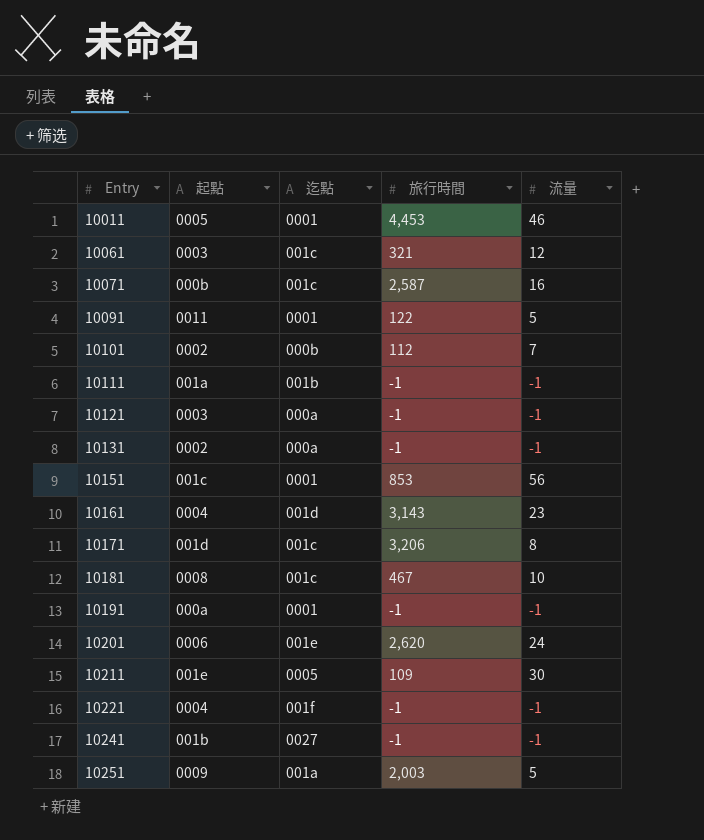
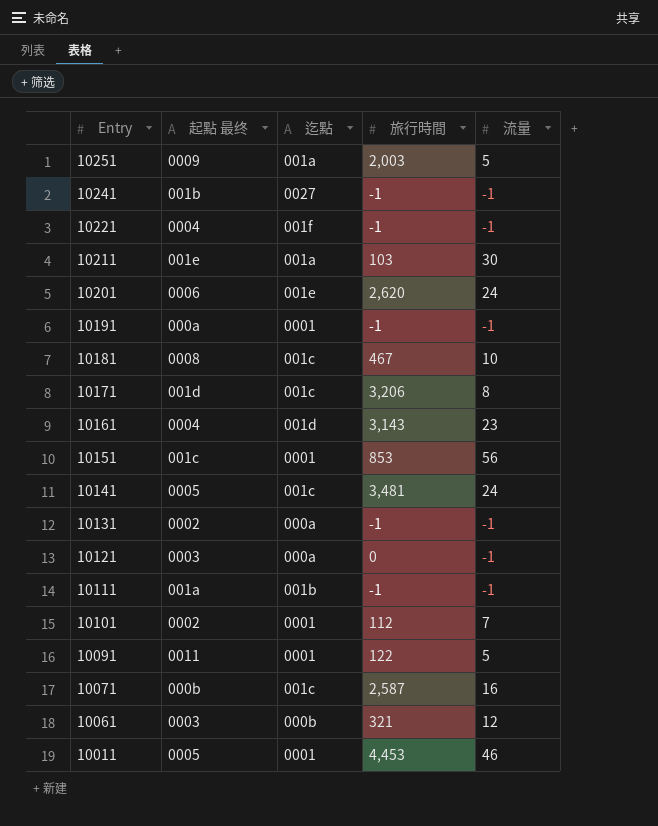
row order: Entry ascending -> Entry descending
column name: 起點 -> 起點 最终
10211 | 迄點: 0005 -> 001a
10211 | 旅行時間: 109 -> 103
row 10141: none -> 0005 | 001c | 3,481 | 24
10121 | 旅行時間: -1 -> 0
10101 | 迄點: 000b -> 0001
10061 | 迄點: 001c -> 000b

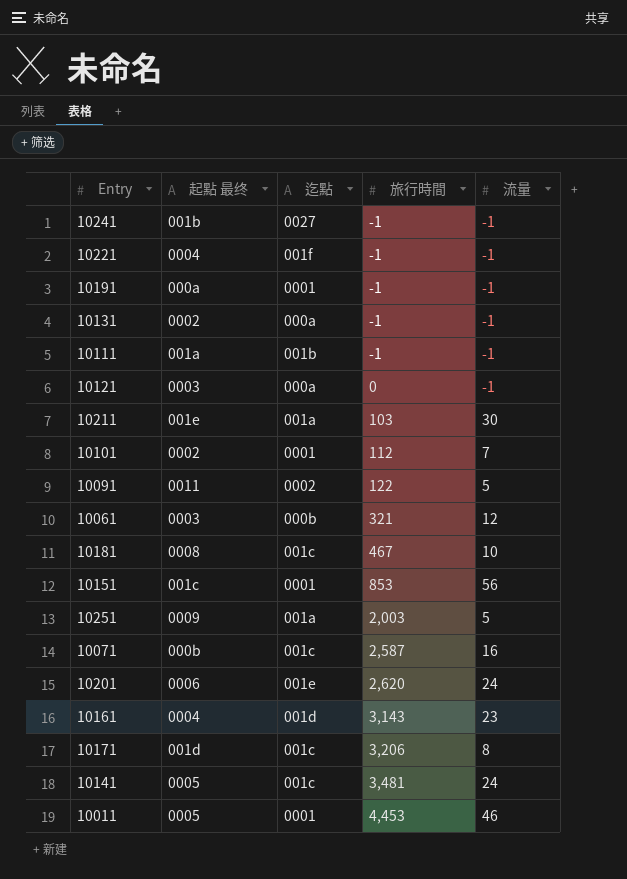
row order: Entry descending -> 旅行時間 ascending
10091 | 迄點: 0001 -> 0002

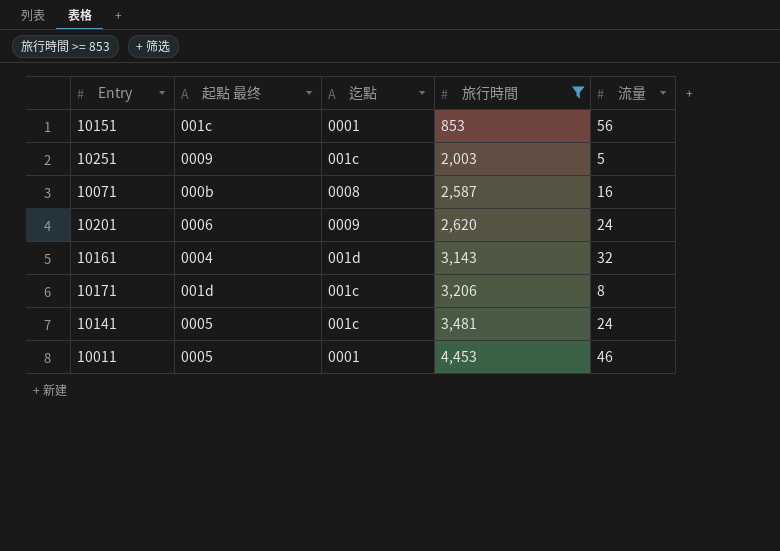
filter: none -> 旅行時間 >= 853
10251 | 迄點: 001a -> 001c
10071 | 迄點: 001c -> 0008
10201 | 迄點: 001e -> 0009
10161 | 流量: 23 -> 32

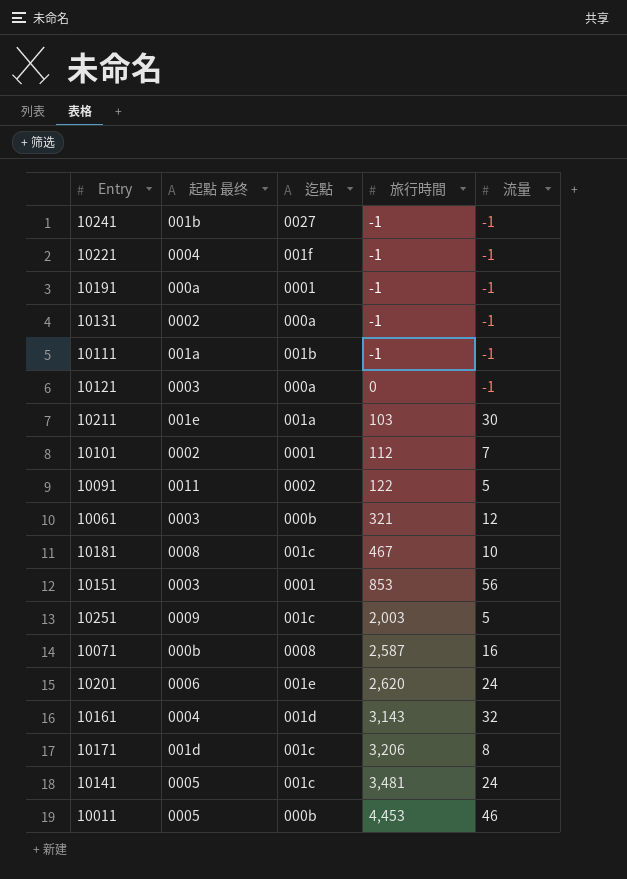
filter: 旅行時間 >= 853 -> none
10151 | 起點 最终: 001c -> 0003
10201 | 迄點: 0009 -> 001e
10011 | 迄點: 0001 -> 000b

